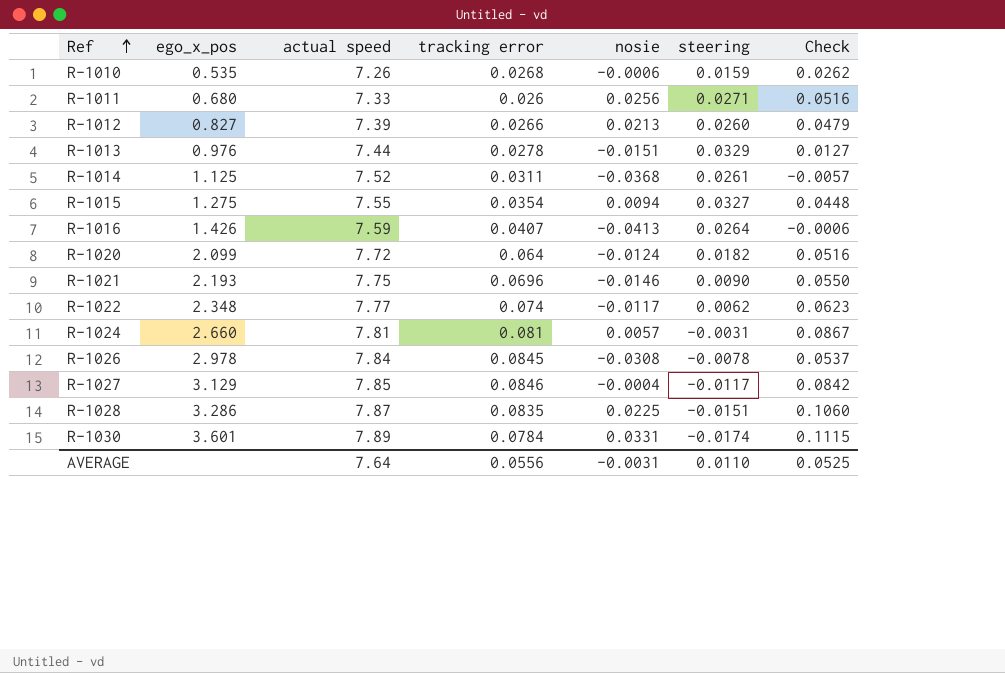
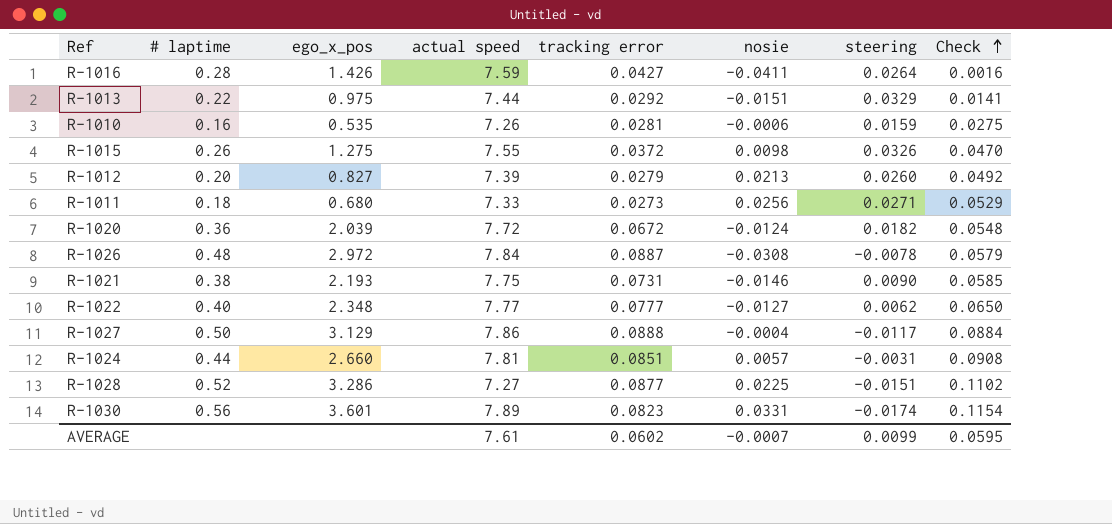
row order: Ref ascending -> Check ascending
column # laptime | position: none -> 2
row R-1014: 1.125 | 7.52 | 0.0311 | -0.0368 | 0.0261 | -0.0057 -> none
R-1016 | tracking error: 0.0407 -> 0.0427
R-1016 | nosie: -0.0413 -> -0.0411
R-1016 | Check: -0.0006 -> 0.0016
R-1013 | ego_x_pos: 0.976 -> 0.975
R-1013 | tracking error: 0.0278 -> 0.0292
R-1013 | Check: 0.0127 -> 0.0141
R-1010 | tracking error: 0.0268 -> 0.0281
R-1010 | Check: 0.0262 -> 0.0275
R-1015 | tracking error: 0.0354 -> 0.0372
R-1015 | nosie: 0.0094 -> 0.0098
R-1015 | steering: 0.0327 -> 0.0326
R-1015 | Check: 0.0448 -> 0.0470
R-1012 | tracking error: 0.0266 -> 0.0279
R-1012 | Check: 0.0479 -> 0.0492
R-1011 | tracking error: 0.026 -> 0.0273
R-1011 | Check: 0.0516 -> 0.0529
R-1020 | ego_x_pos: 2.099 -> 2.039
R-1020 | tracking error: 0.064 -> 0.0672
R-1020 | Check: 0.0516 -> 0.0548
R-1026 | ego_x_pos: 2.978 -> 2.972
R-1026 | tracking error: 0.0845 -> 0.0887
R-1026 | Check: 0.0537 -> 0.0579
R-1021 | tracking error: 0.0696 -> 0.0731
R-1021 | Check: 0.0550 -> 0.0585
R-1022 | tracking error: 0.074 -> 0.0777
R-1022 | nosie: -0.0117 -> -0.0127
R-1022 | Check: 0.0623 -> 0.0650
R-1027 | actual speed: 7.85 -> 7.86
R-1027 | tracking error: 0.0846 -> 0.0888
R-1027 | Check: 0.0842 -> 0.0884
R-1024 | tracking error: 0.081 -> 0.0851
R-1024 | Check: 0.0867 -> 0.0908
R-1028 | actual speed: 7.87 -> 7.27
R-1028 | tracking error: 0.0835 -> 0.0877
R-1028 | Check: 0.1060 -> 0.1102
R-1030 | tracking error: 0.0784 -> 0.0823
R-1030 | Check: 0.1115 -> 0.1154
AVERAGE | actual speed: 7.64 -> 7.61
AVERAGE | tracking error: 0.0556 -> 0.0602
AVERAGE | nosie: -0.0031 -> -0.0007
AVERAGE | steering: 0.0110 -> 0.0099
AVERAGE | Check: 0.0525 -> 0.0595

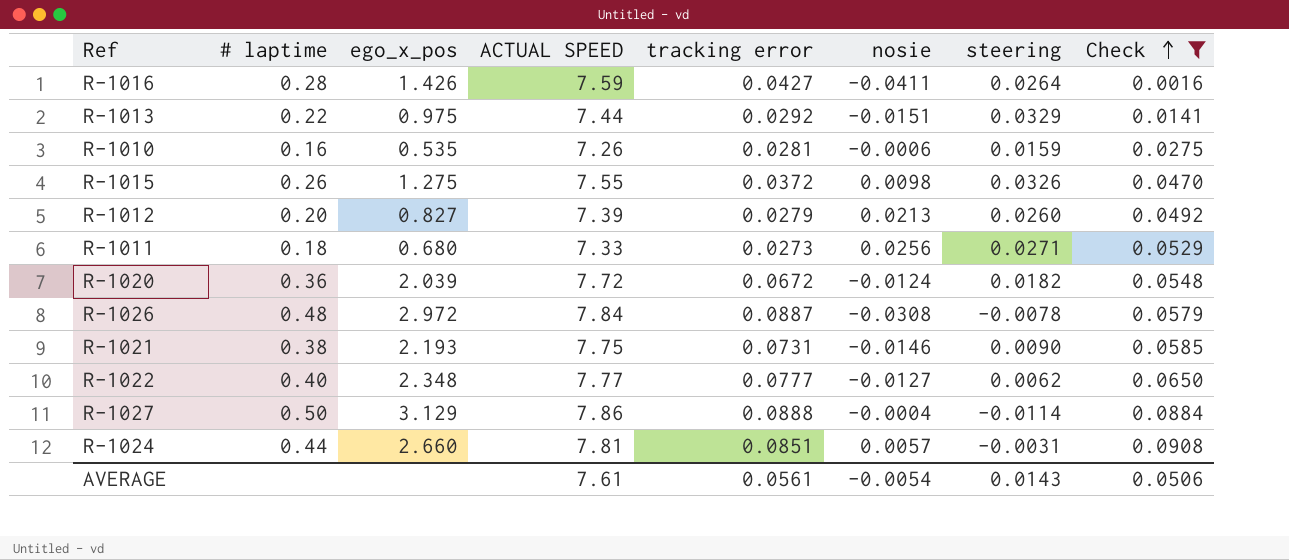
filter: none -> Check <= 0.0908
column name: actual speed -> ACTUAL SPEED
R-1027 | steering: -0.0117 -> -0.0114
AVERAGE | tracking error: 0.0602 -> 0.0561
AVERAGE | nosie: -0.0007 -> -0.0054
AVERAGE | steering: 0.0099 -> 0.0143
AVERAGE | Check: 0.0595 -> 0.0506

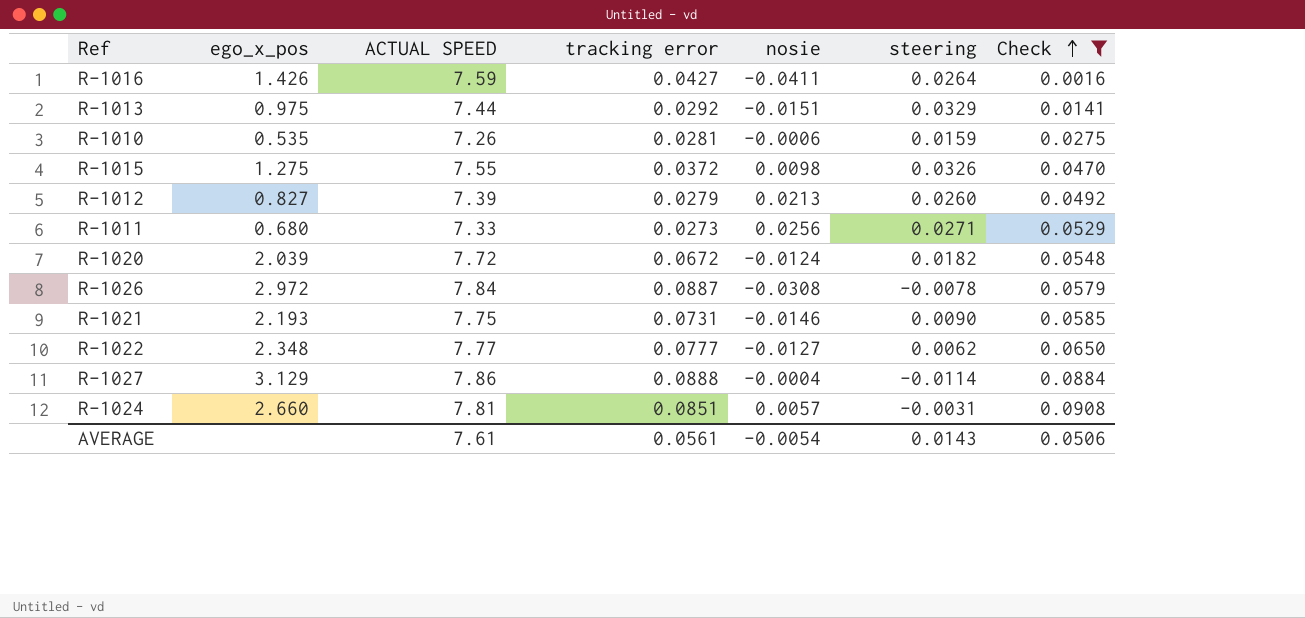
column # laptime | position: 2 -> none

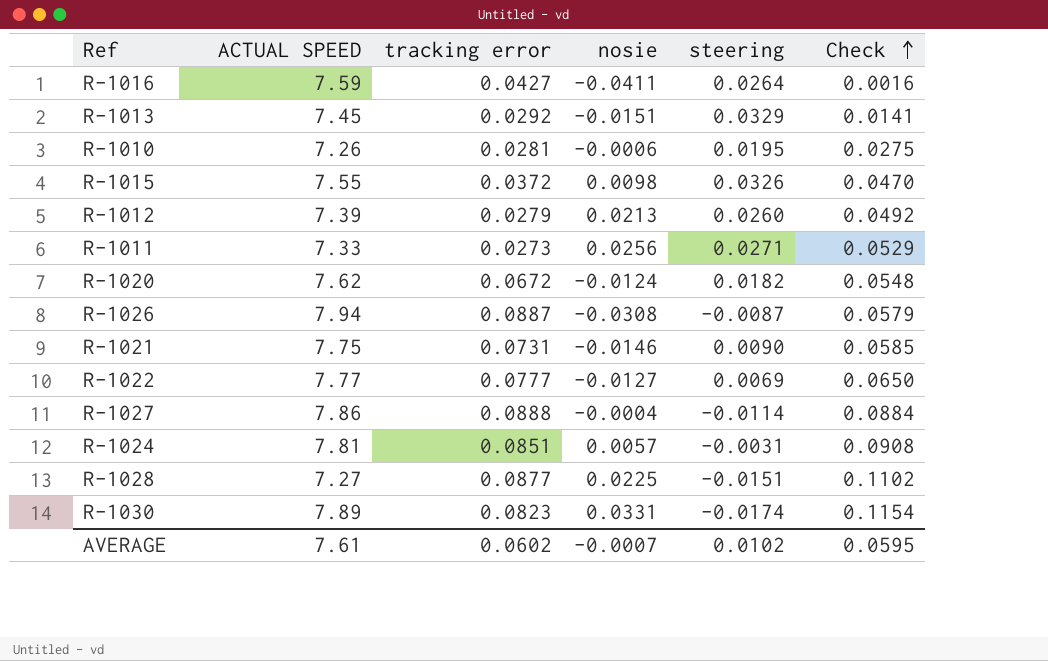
filter: Check <= 0.0908 -> none
column ego_x_pos | position: 2 -> none
R-1013 | ACTUAL SPEED: 7.44 -> 7.45
R-1010 | steering: 0.0159 -> 0.0195
R-1020 | ACTUAL SPEED: 7.72 -> 7.62
R-1026 | ACTUAL SPEED: 7.84 -> 7.94
R-1026 | steering: -0.0078 -> -0.0087
R-1022 | steering: 0.0062 -> 0.0069
AVERAGE | tracking error: 0.0561 -> 0.0602
AVERAGE | nosie: -0.0054 -> -0.0007
AVERAGE | steering: 0.0143 -> 0.0102
AVERAGE | Check: 0.0506 -> 0.0595

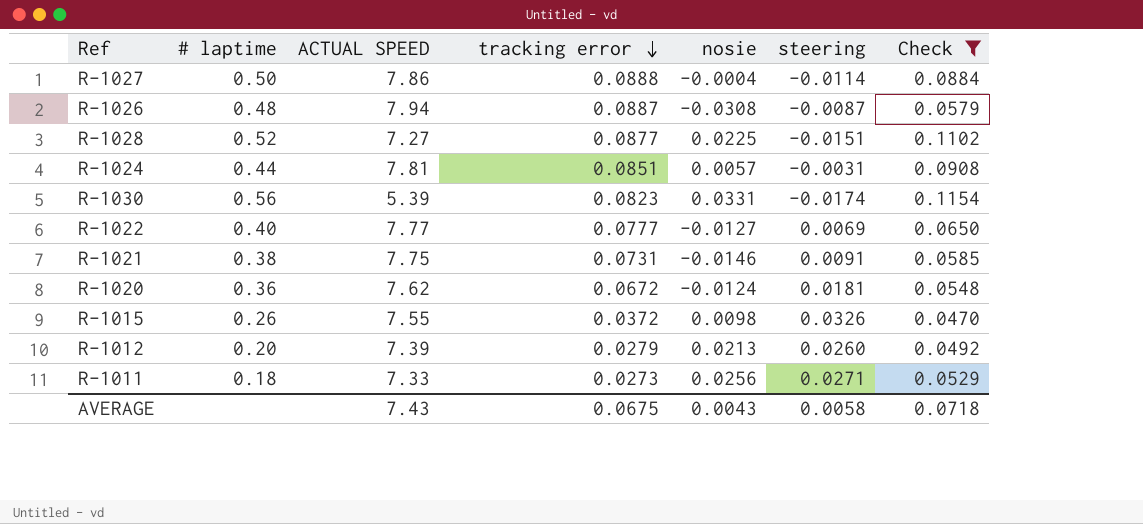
filter: none -> Check >= 0.0470
row order: Check ascending -> tracking error descending
column # laptime | position: none -> 2
R-1030 | ACTUAL SPEED: 7.89 -> 5.39
R-1021 | steering: 0.0090 -> 0.0091
R-1020 | steering: 0.0182 -> 0.0181
AVERAGE | ACTUAL SPEED: 7.61 -> 7.43
AVERAGE | tracking error: 0.0602 -> 0.0675
AVERAGE | nosie: -0.0007 -> 0.0043
AVERAGE | steering: 0.0102 -> 0.0058
AVERAGE | Check: 0.0595 -> 0.0718

